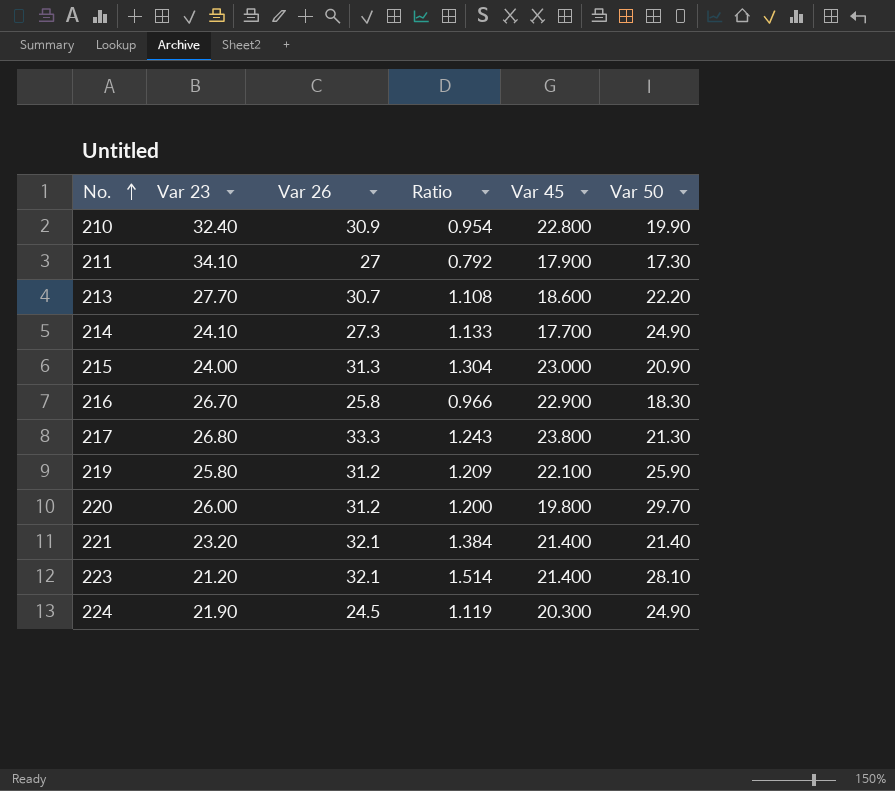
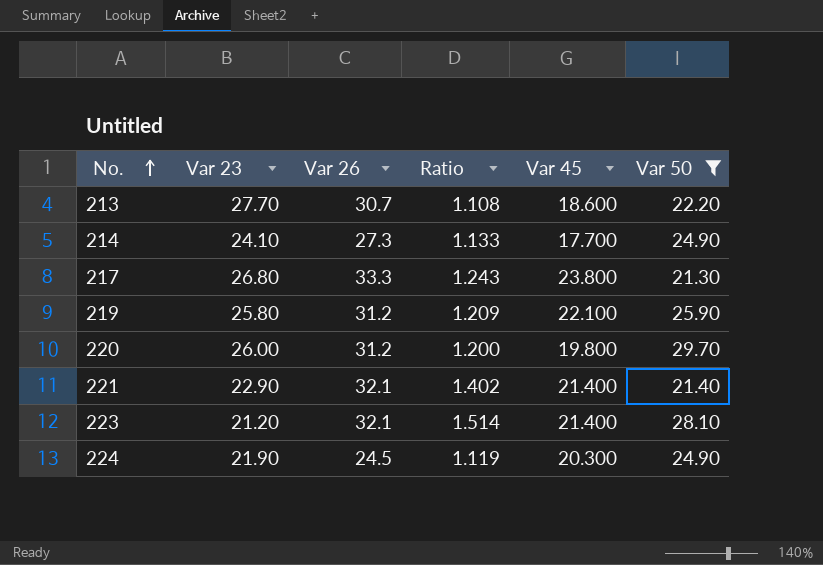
filter: none -> Var 50 >= 21.30
221 | Var 23: 23.20 -> 22.90
221 | Ratio: 1.384 -> 1.402

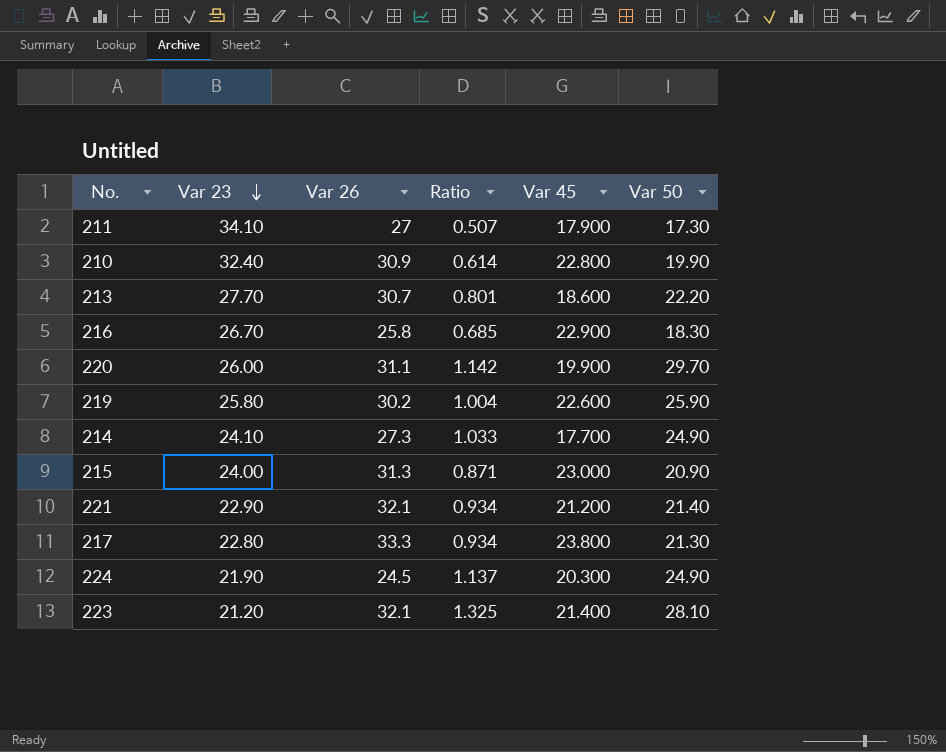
filter: Var 50 >= 21.30 -> none
row order: No. ascending -> Var 23 descending
column Ratio | formula: [Var 26] / [Var 23] -> [Var 50] / [Var 23]
220 | Var 26: 31.2 -> 31.1
220 | Var 45: 19.800 -> 19.900
219 | Var 26: 31.2 -> 30.2
219 | Var 45: 22.100 -> 22.600
221 | Var 45: 21.400 -> 21.200
217 | Var 23: 26.80 -> 22.80

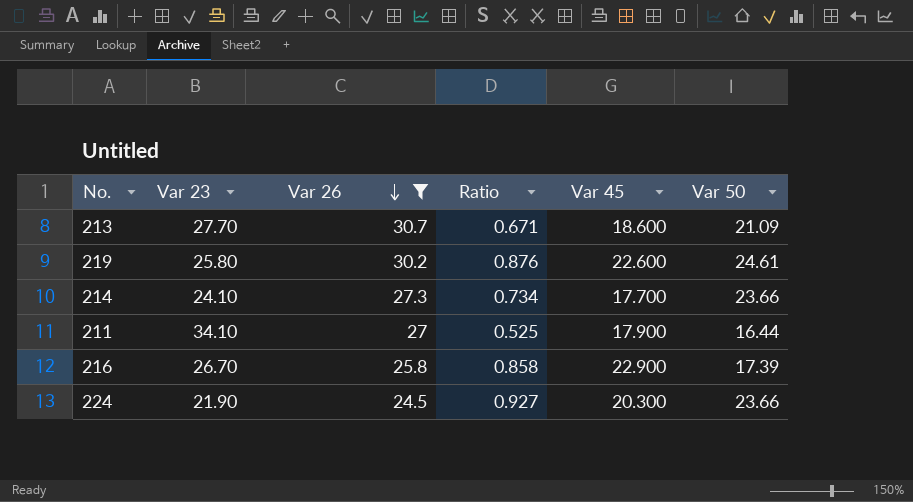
filter: none -> Var 26 <= 30.7
row order: Var 23 descending -> Var 26 descending
column Ratio | formula: [Var 50] / [Var 23] -> [Var 45] / [Var 23]
213 | Var 50: 22.20 -> 21.09
219 | Var 50: 25.90 -> 24.61
214 | Var 50: 24.90 -> 23.66
211 | Var 50: 17.30 -> 16.44
216 | Var 50: 18.30 -> 17.39
224 | Var 50: 24.90 -> 23.66

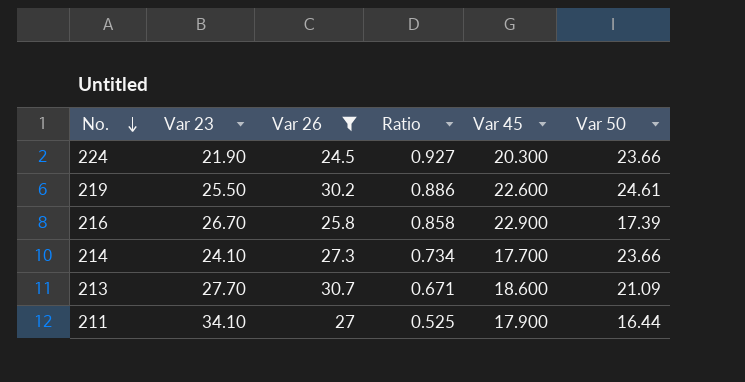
row order: Var 26 descending -> No. descending
219 | Var 23: 25.80 -> 25.50
219 | Ratio: 0.876 -> 0.886

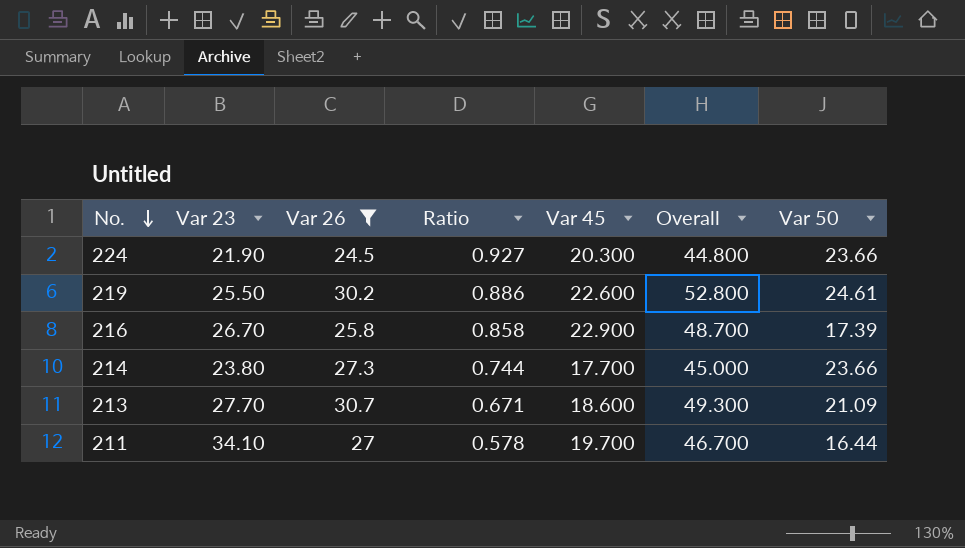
column Overall | formula: none -> [Var 26] + [Var 45]
214 | Var 23: 24.10 -> 23.80
214 | Ratio: 0.734 -> 0.744
211 | Ratio: 0.525 -> 0.578
211 | Var 45: 17.900 -> 19.700

